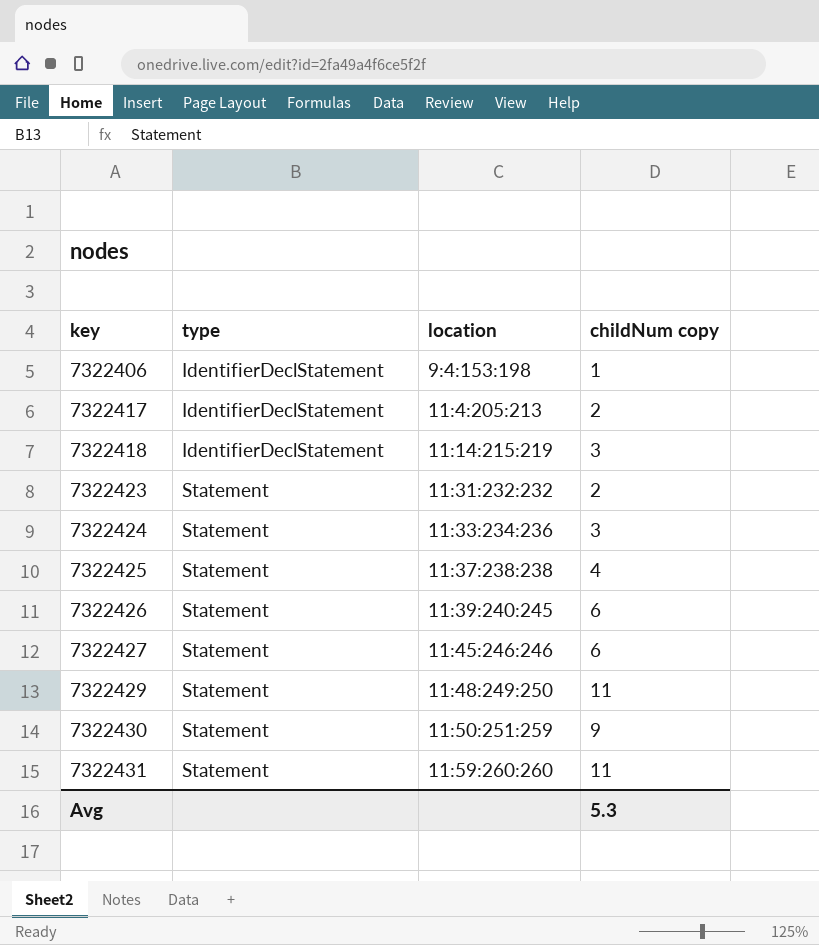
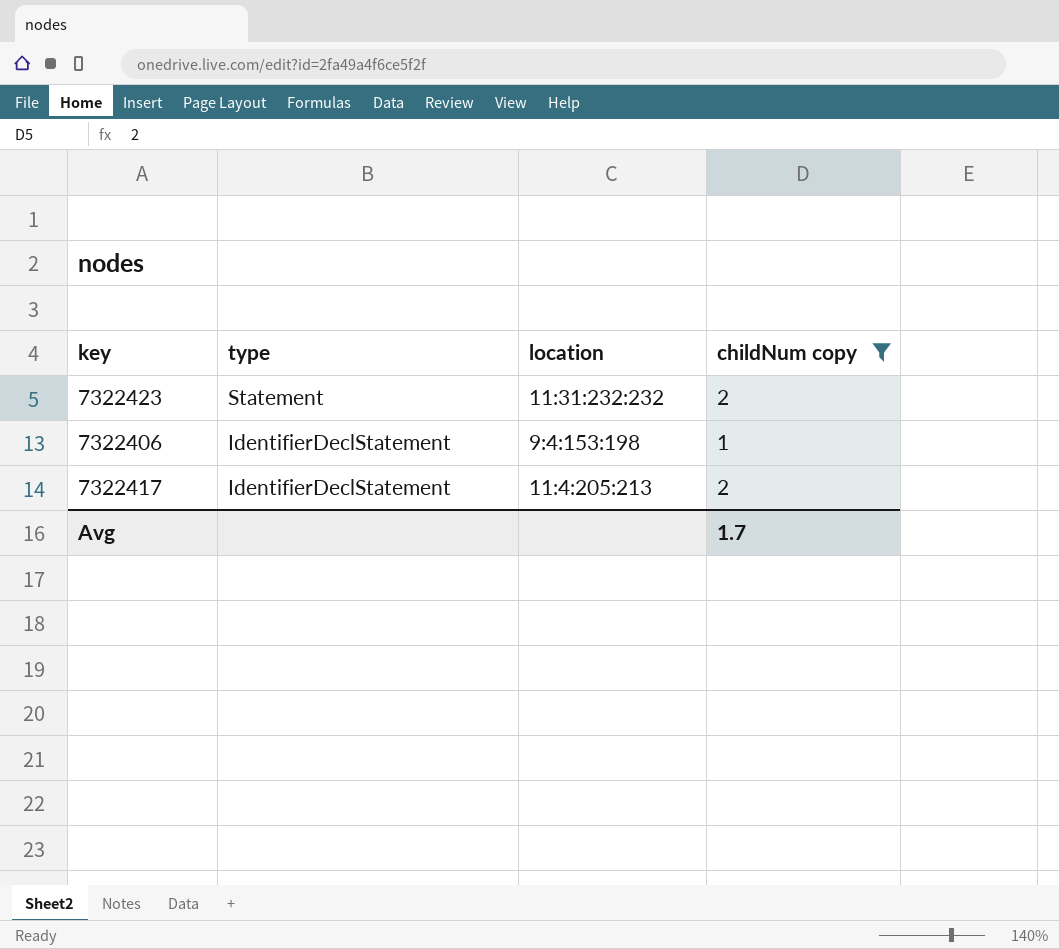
filter: none -> childNum copy <= 2
row order: key ascending -> type descending
Avg | childNum copy: 5.3 -> 1.7

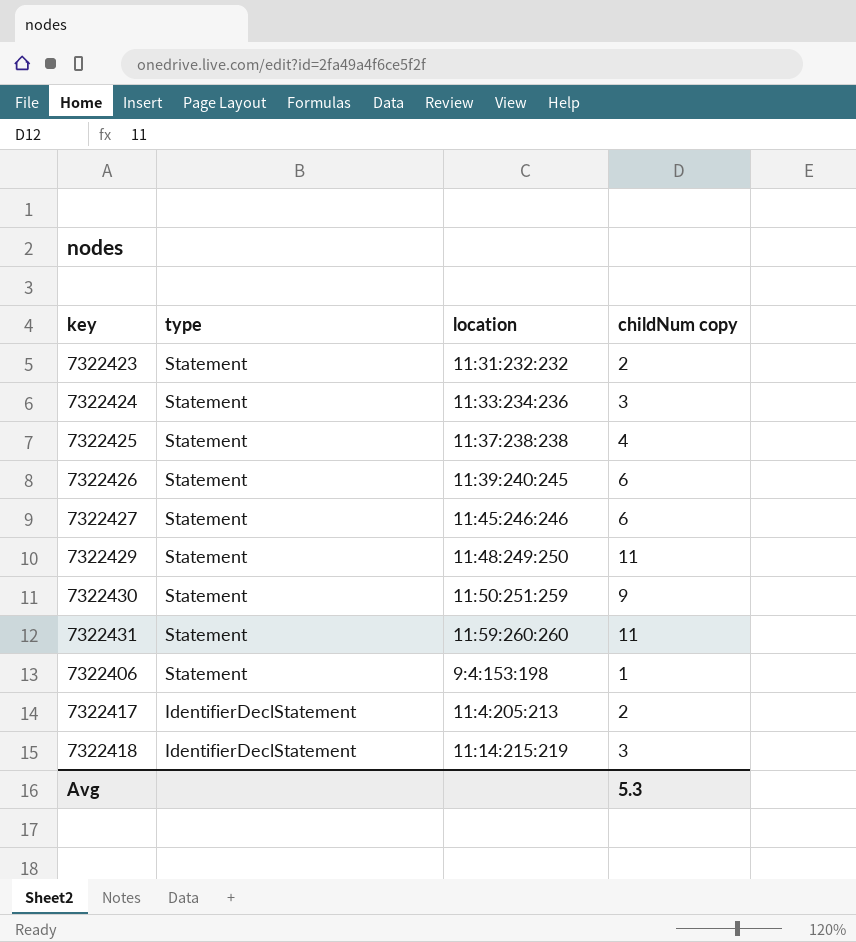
filter: childNum copy <= 2 -> none
7322406 | type: IdentifierDeclStatement -> Statement
Avg | childNum copy: 1.7 -> 5.3

